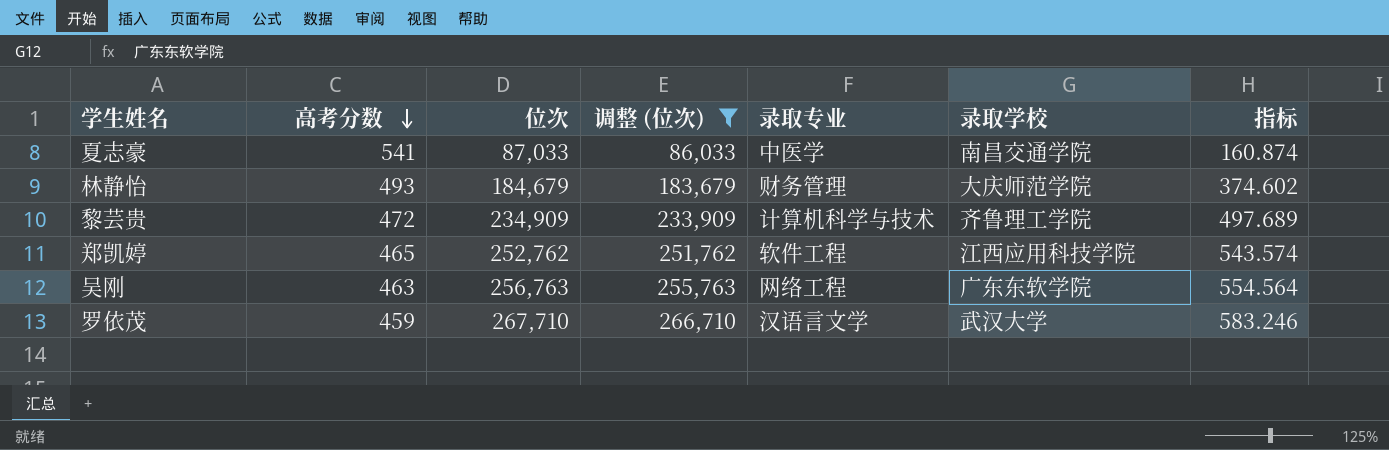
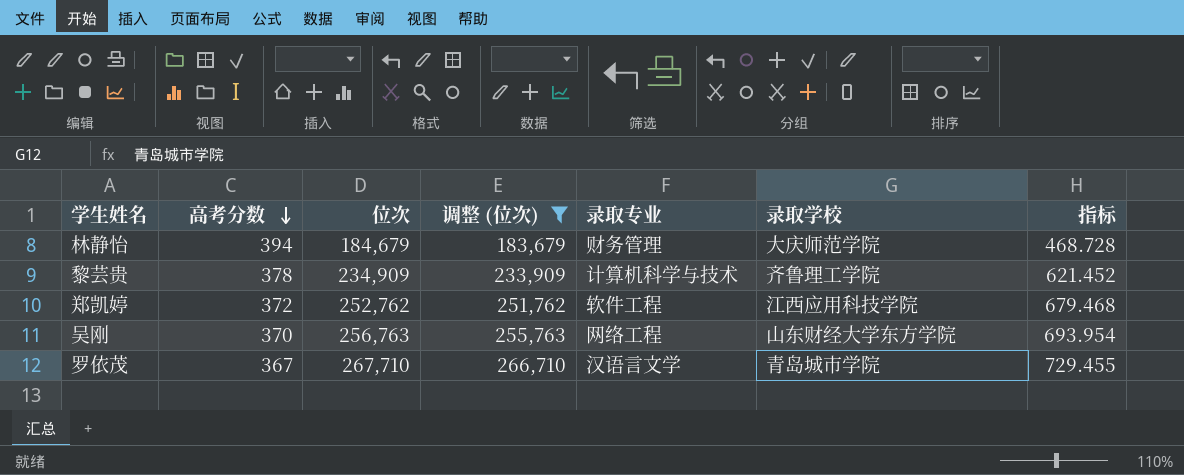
row 夏志豪: 541 | 87,033 | 86,033 | 中医学 | 南昌交通学院 | 160.874 -> none
林静怡 | 高考分数: 493 -> 394
林静怡 | 指标: 374.602 -> 468.728
黎芸贵 | 高考分数: 472 -> 378
黎芸贵 | 指标: 497.689 -> 621.452
郑凯婷 | 高考分数: 465 -> 372
郑凯婷 | 指标: 543.574 -> 679.468
吴刚 | 高考分数: 463 -> 370
吴刚 | 录取学校: 广东东软学院 -> 山东财经大学东方学院
吴刚 | 指标: 554.564 -> 693.954
罗依茂 | 高考分数: 459 -> 367
罗依茂 | 录取学校: 武汉大学 -> 青岛城市学院
罗依茂 | 指标: 583.246 -> 729.455

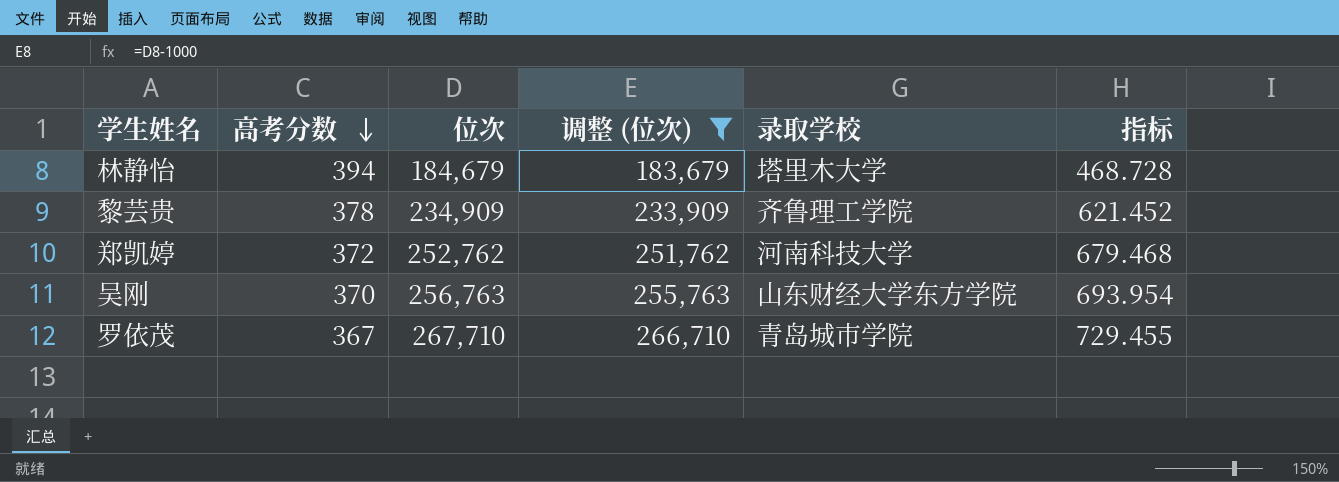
column 录取专业 | position: 5 -> none
林静怡 | 录取学校: 大庆师范学院 -> 塔里木大学
郑凯婷 | 录取学校: 江西应用科技学院 -> 河南科技大学

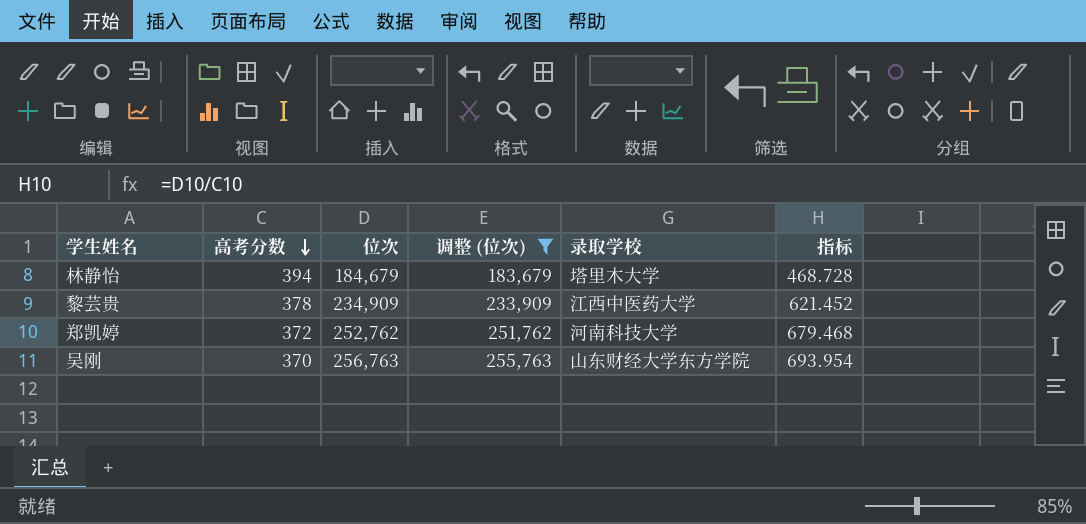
row 罗依茂: 367 | 267,710 | 266,710 | 青岛城市学院 | 729.455 -> none
黎芸贵 | 录取学校: 齐鲁理工学院 -> 江西中医药大学

